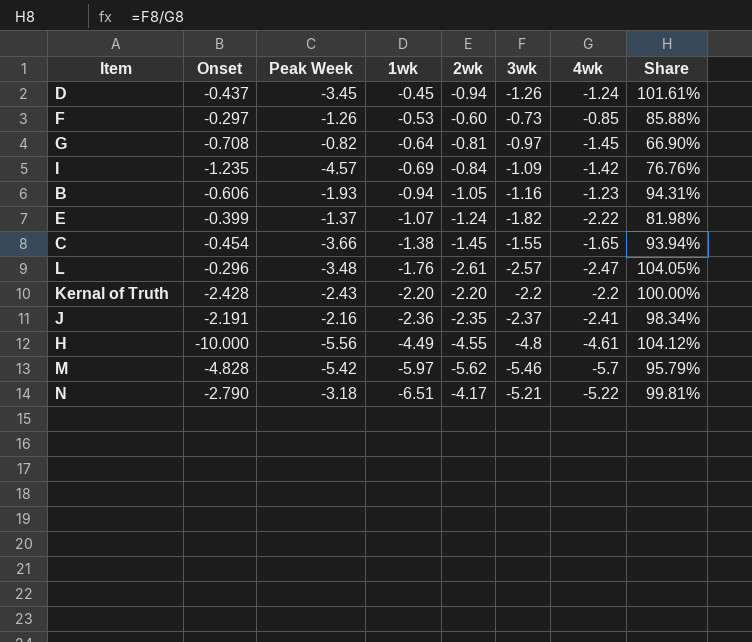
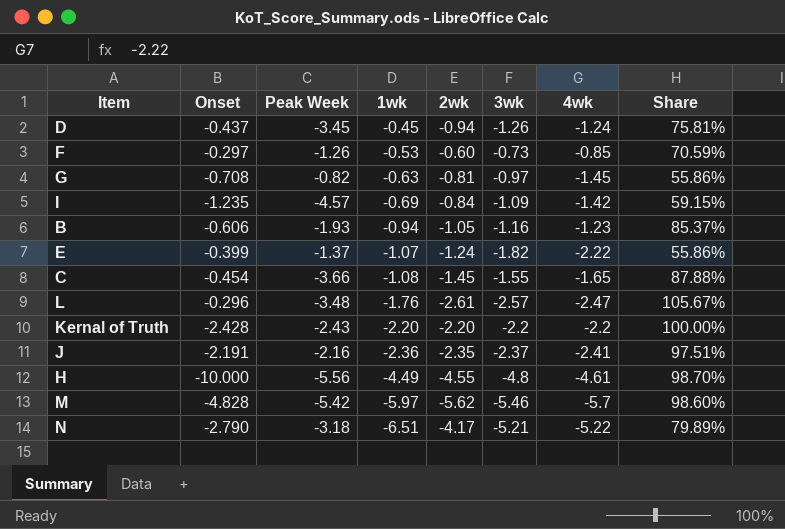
column Share | formula: [3wk] / [4wk] -> [2wk] / [4wk]
G | 1wk: -0.64 -> -0.63
C | 1wk: -1.38 -> -1.08

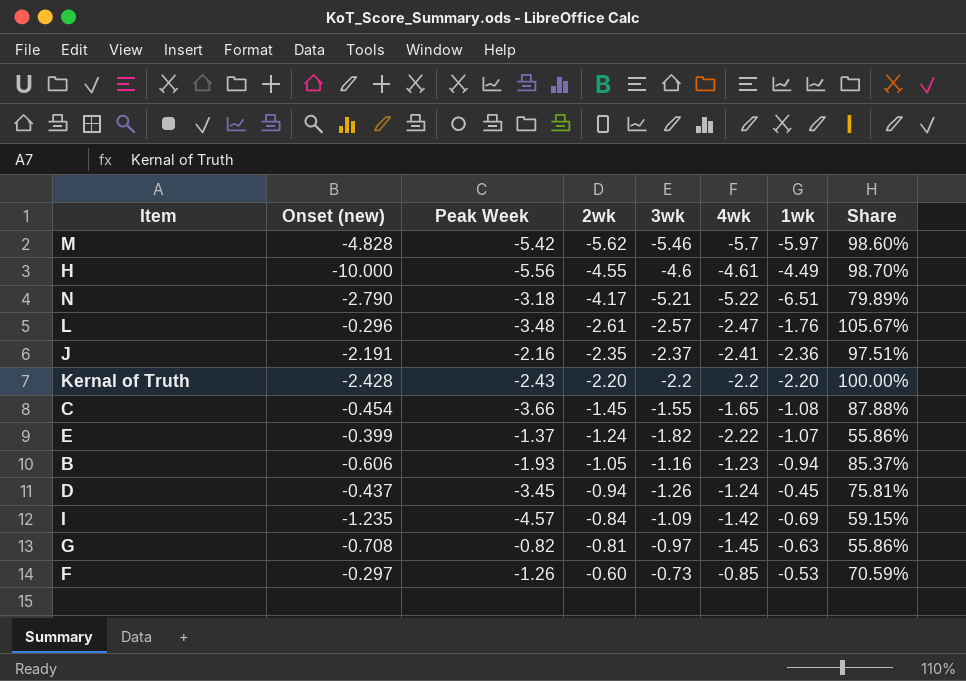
row order: 1wk descending -> 2wk ascending
column name: Onset -> Onset (new)
column 1wk | position: 4 -> 7
H | 3wk: -4.8 -> -4.6

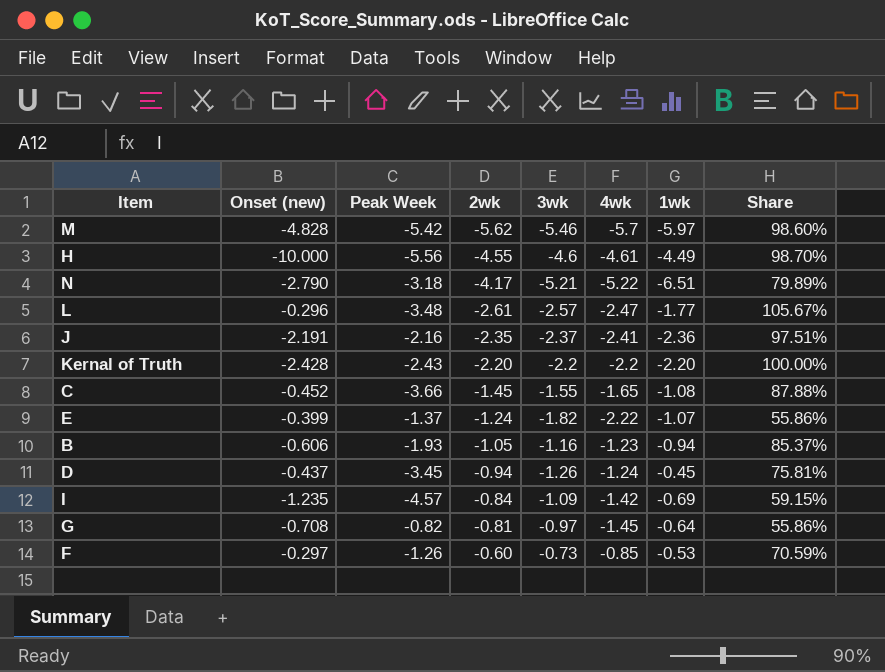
L | 1wk: -1.76 -> -1.77
C | Onset (new): -0.454 -> -0.452
G | 1wk: -0.63 -> -0.64

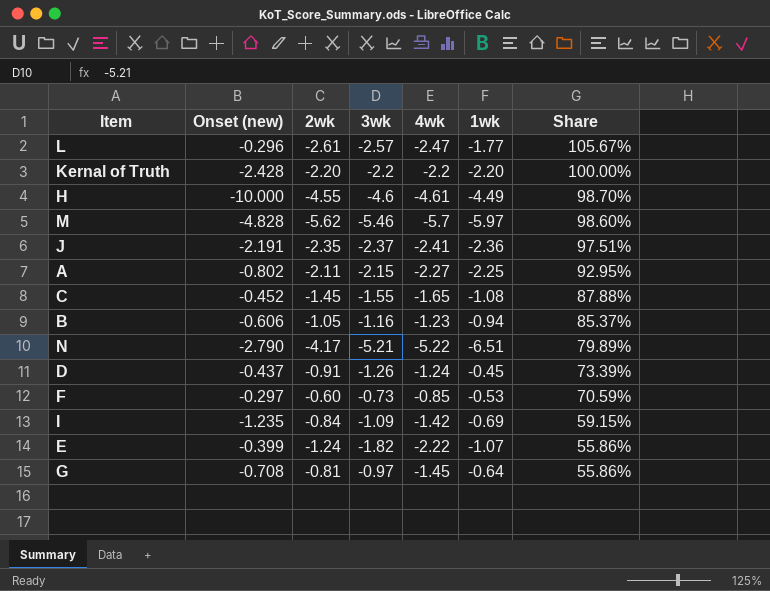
row order: 2wk ascending -> Share descending
column Peak Week | position: 3 -> none
row A: none -> -0.802 | -2.11 | -2.15 | -2.27 | -2.25 | 92.95%
D | 2wk: -0.94 -> -0.91
D | Share: 75.81% -> 73.39%

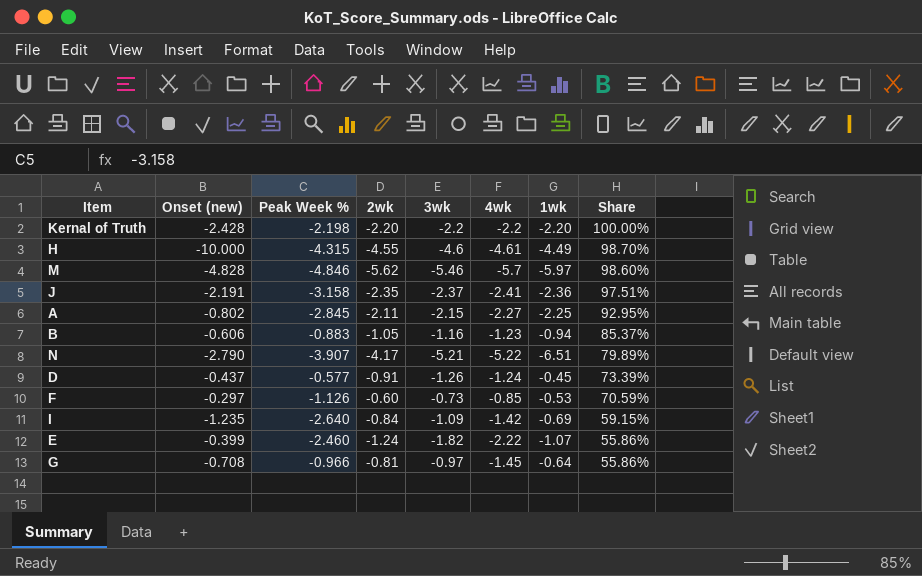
column Peak Week % | position: none -> 3
row L: -0.296 | -2.61 | -2.57 | -2.47 | -1.77 | 105.67% -> none
row C: -0.452 | -1.45 | -1.55 | -1.65 | -1.08 | 87.88% -> none

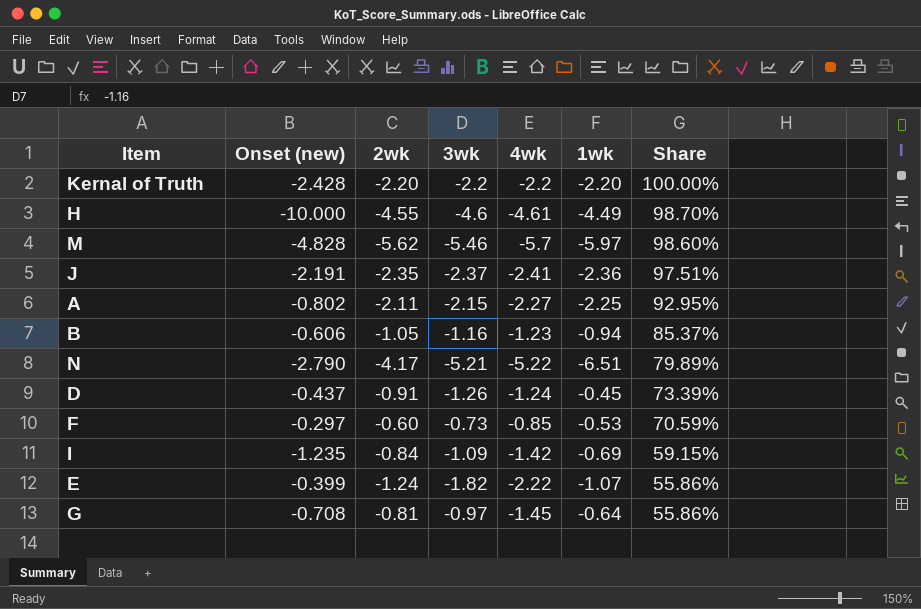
column Peak Week % | position: 3 -> none

